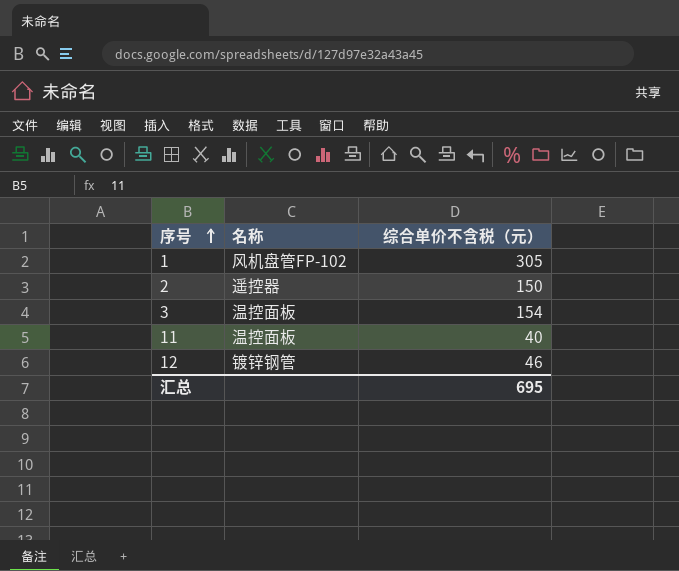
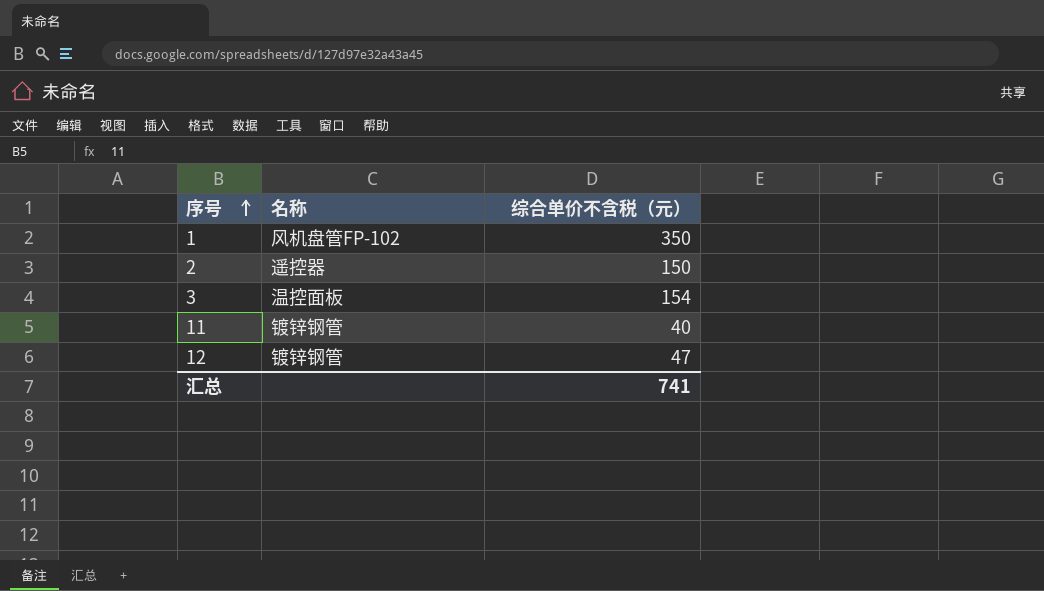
1 | 综合单价不含税（元）: 305 -> 350
11 | 名称: 温控面板 -> 镀锌钢管
12 | 综合单价不含税（元）: 46 -> 47
汇总 | 综合单价不含税（元）: 695 -> 741

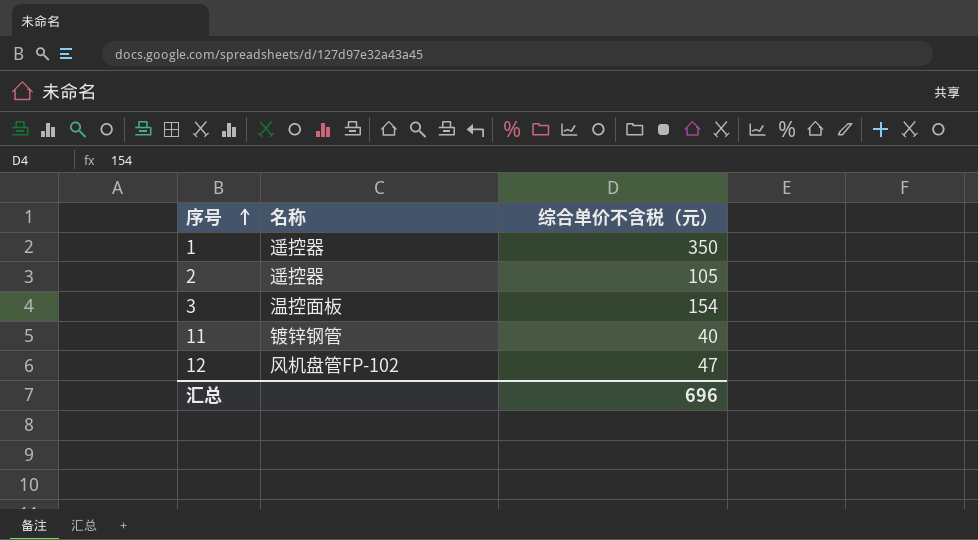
1 | 名称: 风机盘管FP-102 -> 遥控器
2 | 综合单价不含税（元）: 150 -> 105
12 | 名称: 镀锌钢管 -> 风机盘管FP-102
汇总 | 综合单价不含税（元）: 741 -> 696

